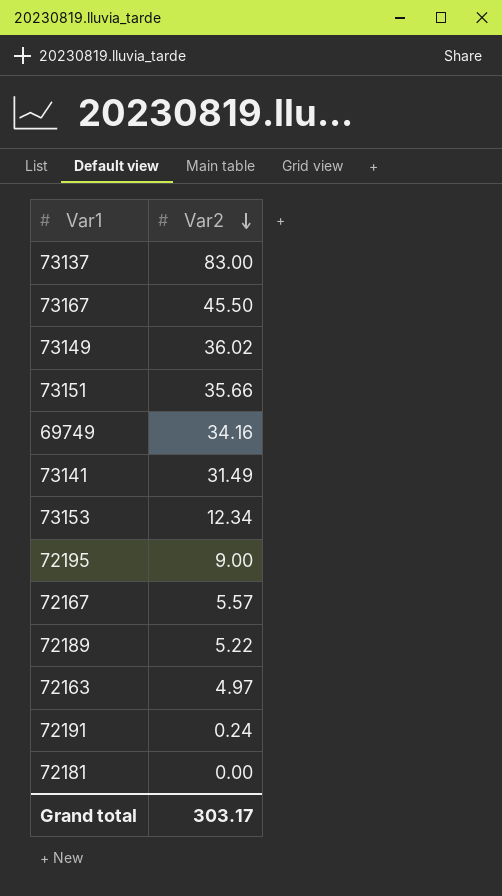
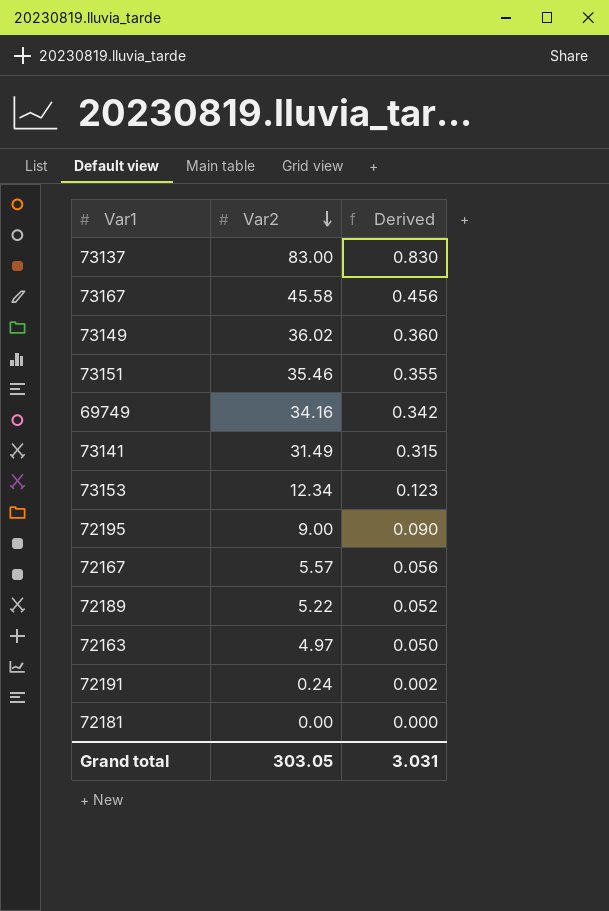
column Derived | formula: none -> [Var2] * 0.01
73167 | Var2: 45.50 -> 45.58
73151 | Var2: 35.66 -> 35.46
Grand total | Var2: 303.17 -> 303.05

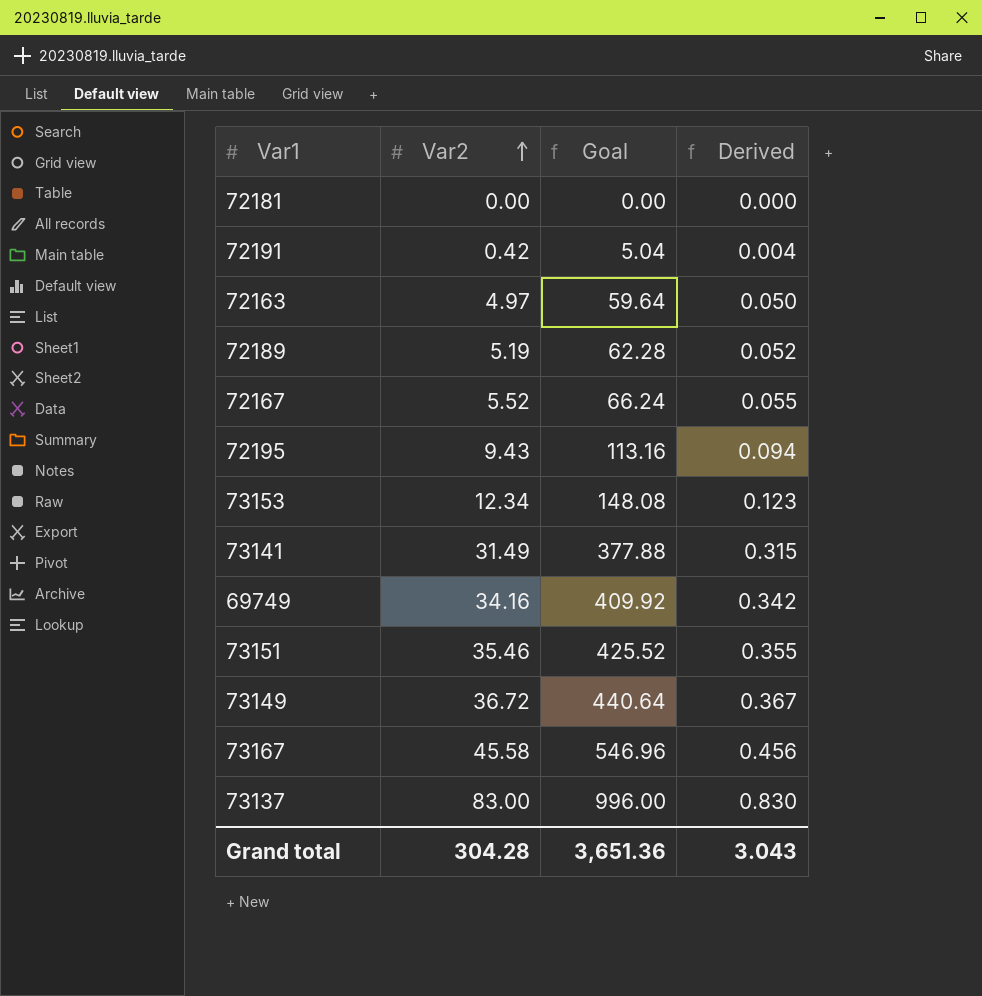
row order: Var2 descending -> Var2 ascending
column Goal | formula: none -> [Var2] * 12
72191 | Var2: 0.24 -> 0.42
72191 | Derived: 0.002 -> 0.004
72189 | Var2: 5.22 -> 5.19
72167 | Var2: 5.57 -> 5.52
72167 | Derived: 0.056 -> 0.055
72195 | Var2: 9.00 -> 9.43
72195 | Derived: 0.090 -> 0.094
73149 | Var2: 36.02 -> 36.72
73149 | Derived: 0.360 -> 0.367
Grand total | Var2: 303.05 -> 304.28
Grand total | Derived: 3.031 -> 3.043

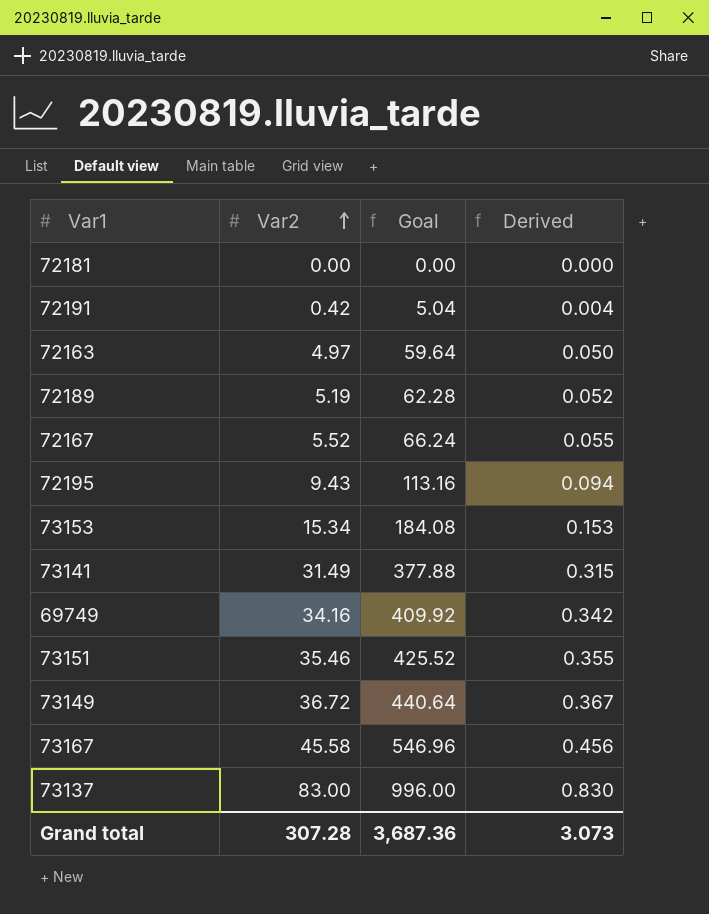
73153 | Var2: 12.34 -> 15.34
73153 | Goal: 148.08 -> 184.08
73153 | Derived: 0.123 -> 0.153
Grand total | Var2: 304.28 -> 307.28
Grand total | Goal: 3,651.36 -> 3,687.36
Grand total | Derived: 3.043 -> 3.073

